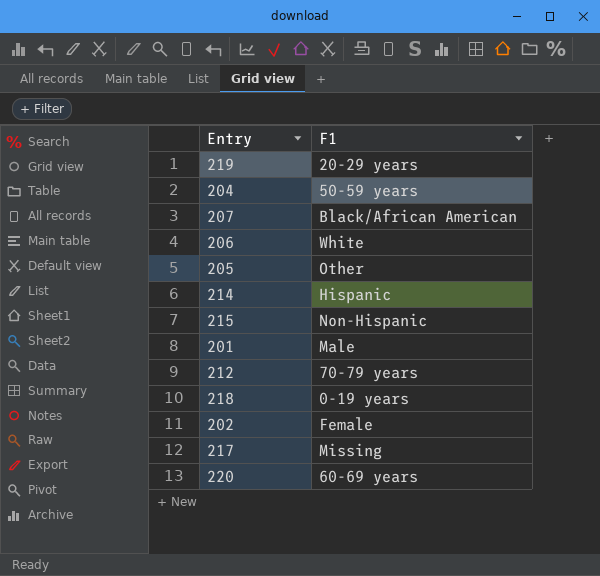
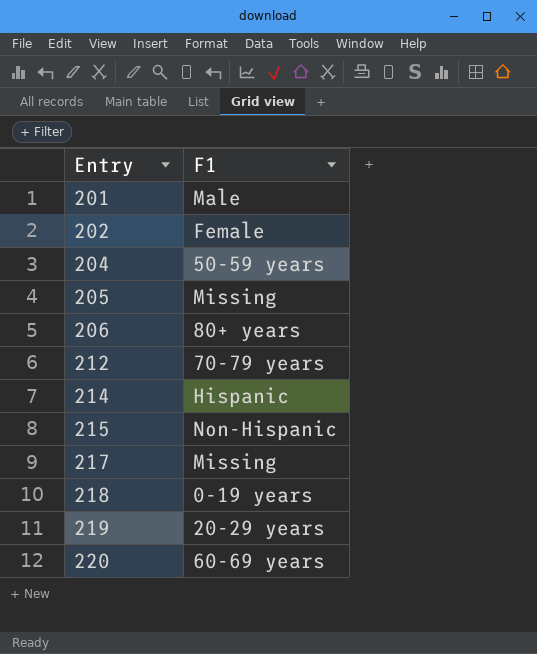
row order: none -> Entry ascending
row 207: Black/African American -> none
205 | F1: Other -> Missing
206 | F1: White -> 80+ years

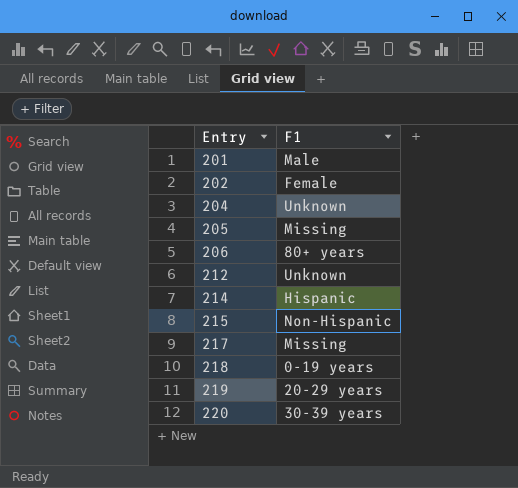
204 | F1: 50-59 years -> Unknown
212 | F1: 70-79 years -> Unknown
220 | F1: 60-69 years -> 30-39 years

